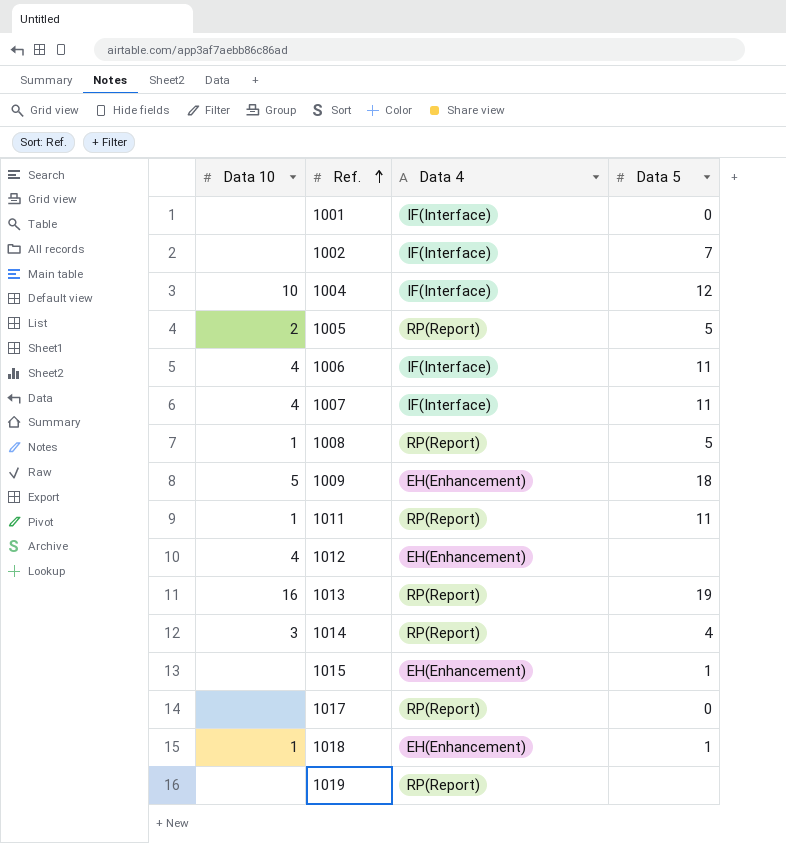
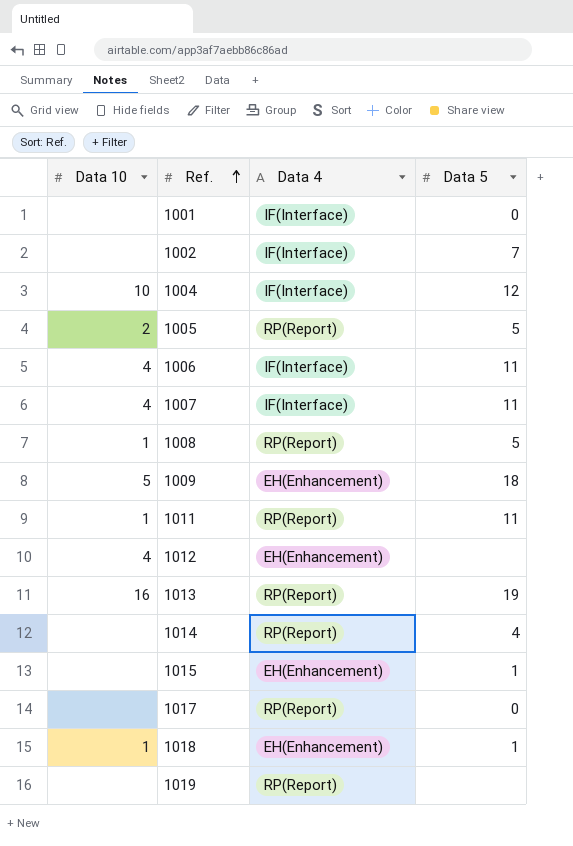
1014 | Data 10: 3 -> none

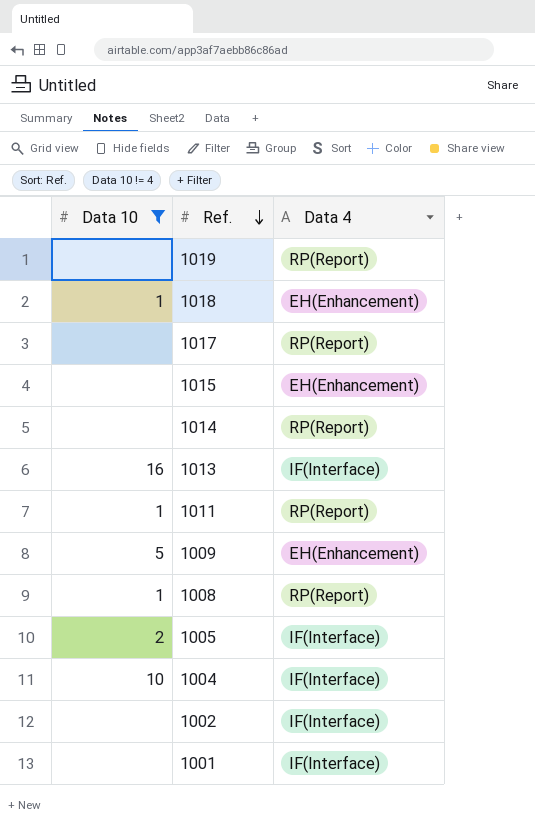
filter: none -> Data 10 != 4
row order: Ref. ascending -> Ref. descending
column Data 5 | position: 4 -> none
1013 | Data 4: RP(Report) -> IF(Interface)
1005 | Data 4: RP(Report) -> IF(Interface)

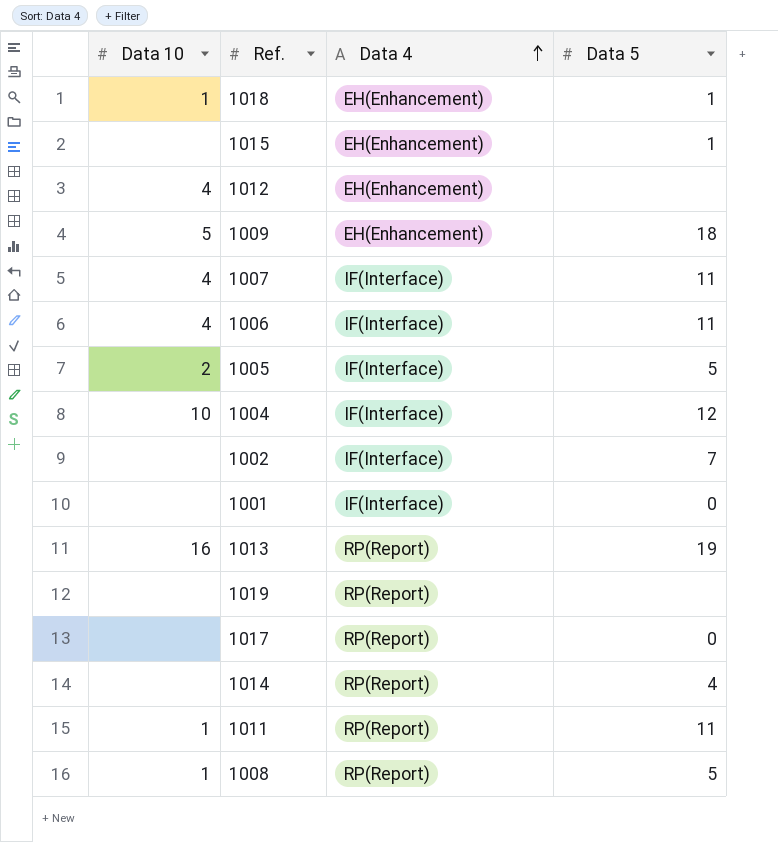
filter: Data 10 != 4 -> none
row order: Ref. descending -> Data 4 ascending
column Data 5 | position: none -> 4
1013 | Data 4: IF(Interface) -> RP(Report)

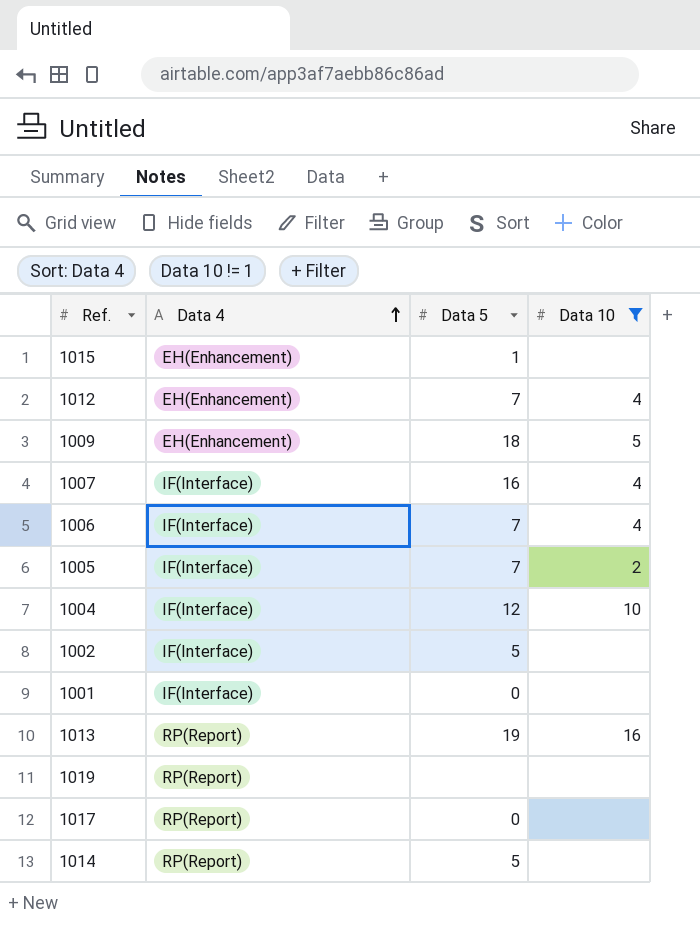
filter: none -> Data 10 != 1
column Data 10 | position: 1 -> 4
1012 | Data 5: none -> 7
1007 | Data 5: 11 -> 16
1006 | Data 5: 11 -> 7
1005 | Data 5: 5 -> 7
1002 | Data 5: 7 -> 5
1014 | Data 5: 4 -> 5

